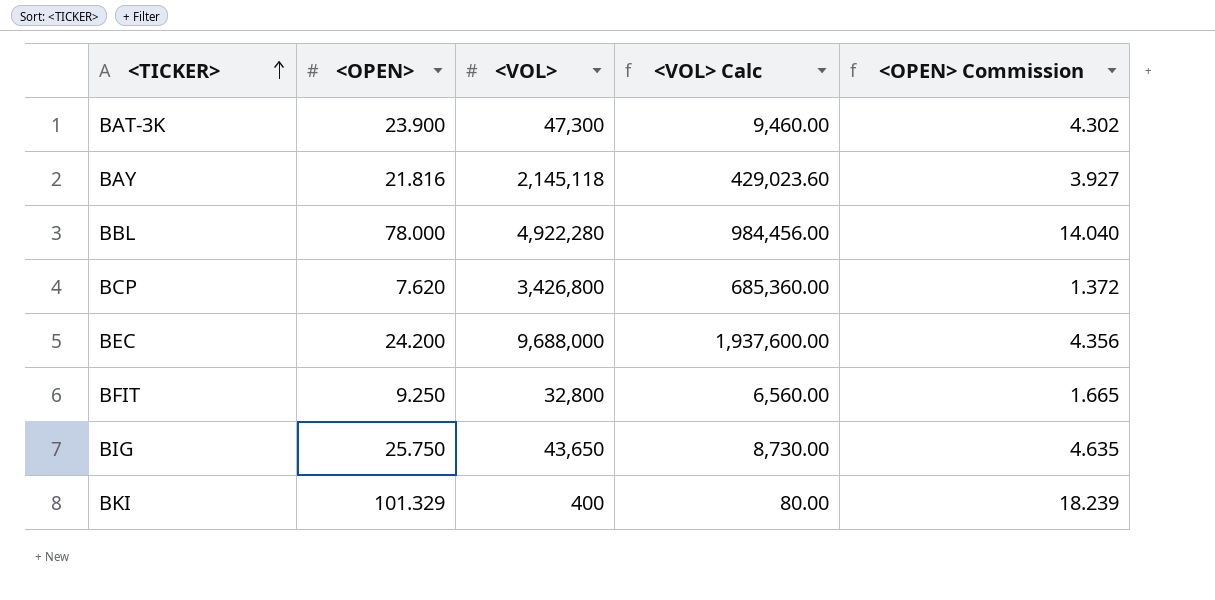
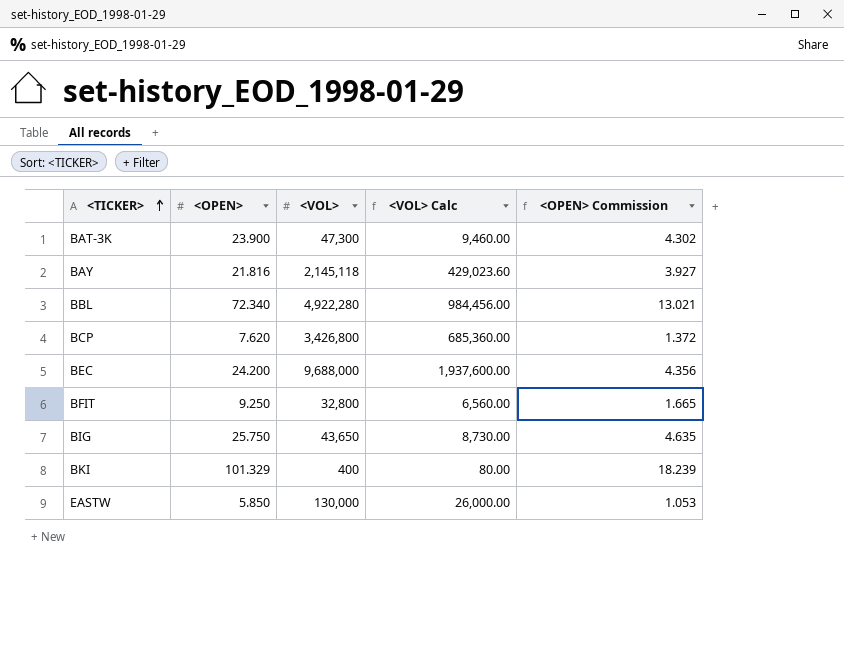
BBL | <OPEN>: 78.000 -> 72.340
BBL | <OPEN> Commission: 14.040 -> 13.021
row EASTW: none -> 5.850 | 130,000 | 26,000.00 | 1.053

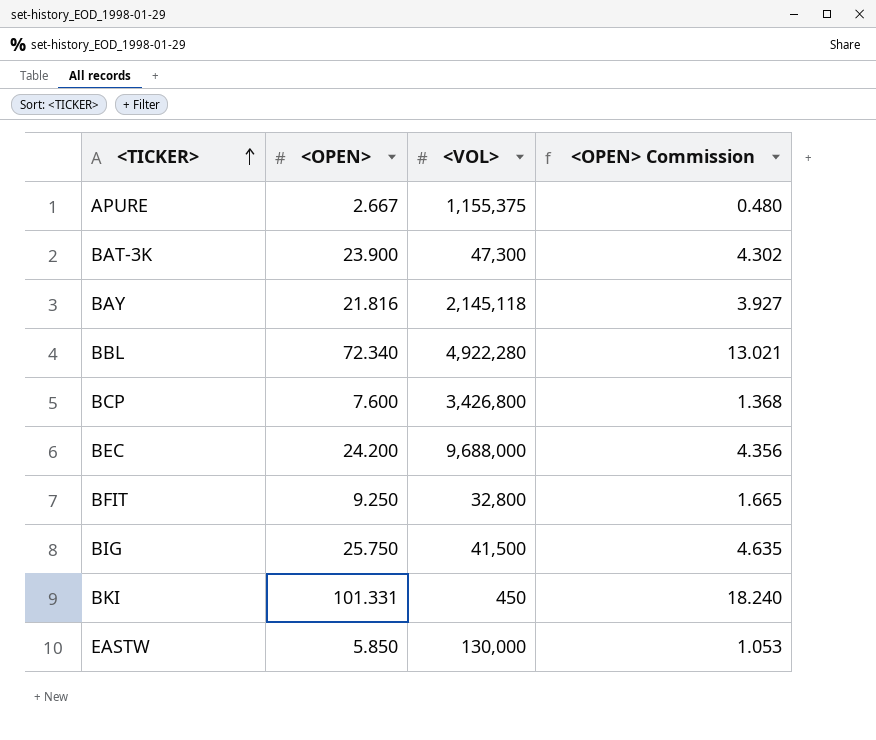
column <VOL> Calc | formula: [<VOL>] * 0.2 -> none
row APURE: none -> 2.667 | 1,155,375 | 0.480
BCP | <OPEN>: 7.620 -> 7.600
BCP | <OPEN> Commission: 1.372 -> 1.368
BIG | <VOL>: 43,650 -> 41,500
BKI | <OPEN>: 101.329 -> 101.331
BKI | <VOL>: 400 -> 450
BKI | <OPEN> Commission: 18.239 -> 18.240

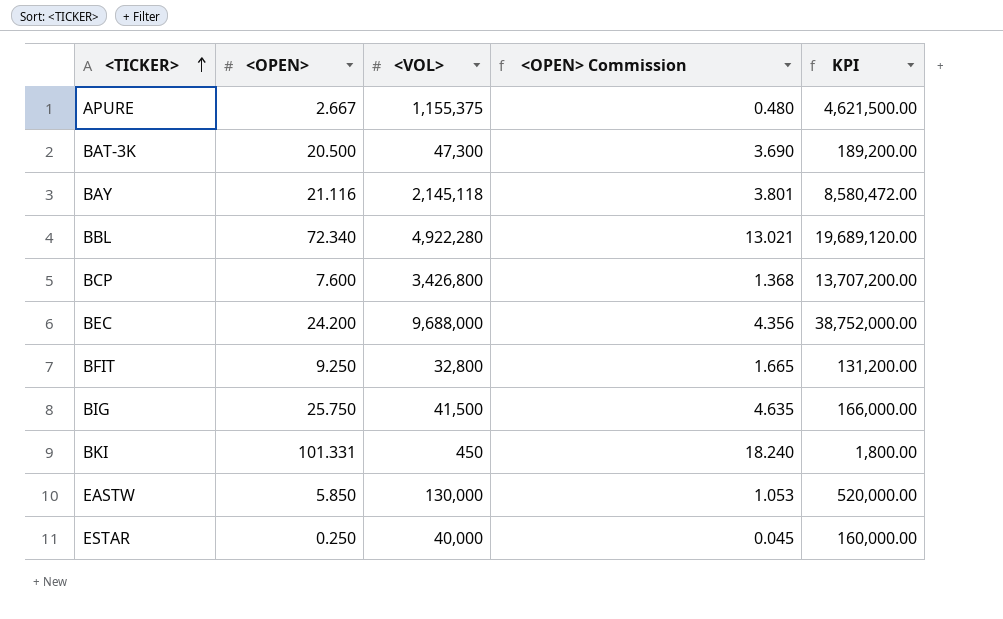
column KPI | formula: none -> [<VOL>] * 4
BAT-3K | <OPEN>: 23.900 -> 20.500
BAT-3K | <OPEN> Commission: 4.302 -> 3.690
BAY | <OPEN>: 21.816 -> 21.116
BAY | <OPEN> Commission: 3.927 -> 3.801
row ESTAR: none -> 0.250 | 40,000 | 0.045 | 160,000.00

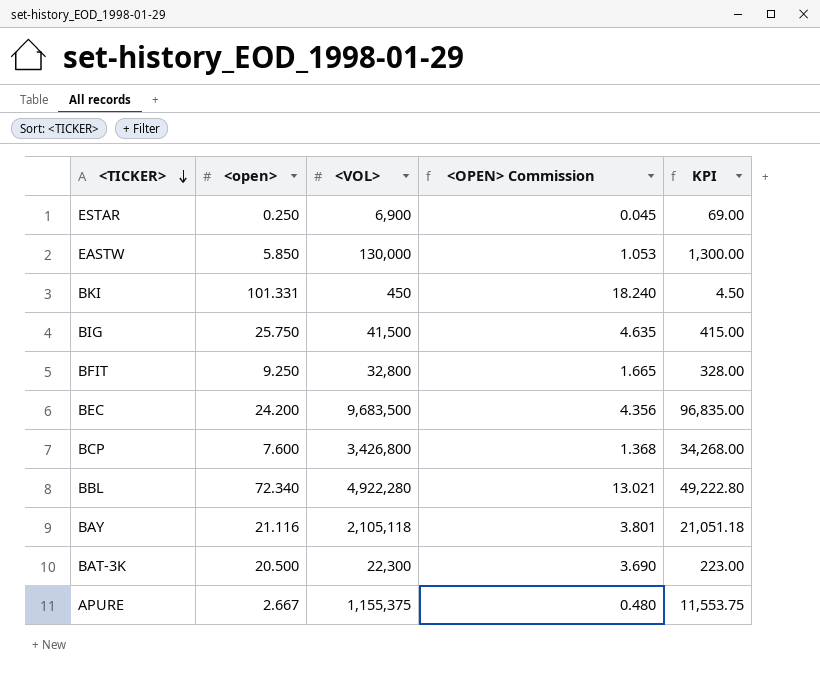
row order: <TICKER> ascending -> <TICKER> descending
column name: <OPEN> -> <open>
column KPI | formula: [<VOL>] * 4 -> [<VOL>] * 0.01
ESTAR | <VOL>: 40,000 -> 6,900
BEC | <VOL>: 9,688,000 -> 9,683,500
BAY | <VOL>: 2,145,118 -> 2,105,118
BAT-3K | <VOL>: 47,300 -> 22,300

